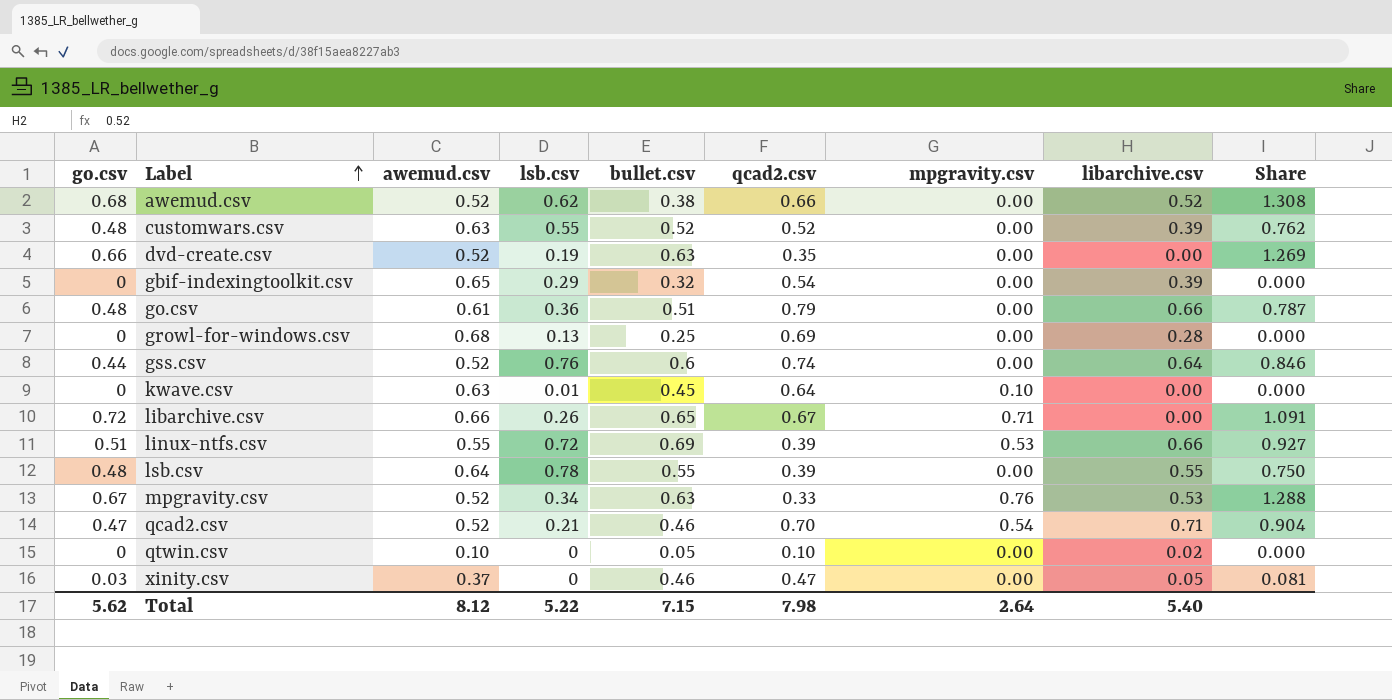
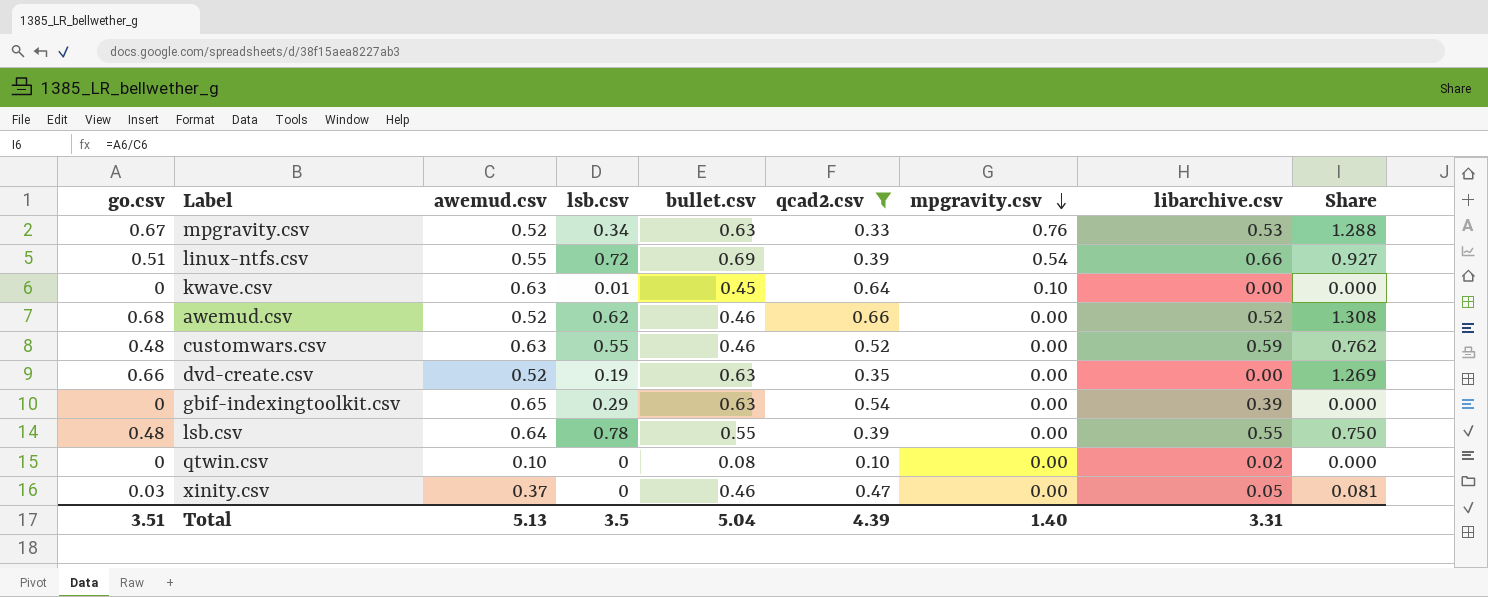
filter: none -> qcad2.csv <= 0.66
row order: Label ascending -> mpgravity.csv descending
linux-ntfs.csv | mpgravity.csv: 0.53 -> 0.54
awemud.csv | bullet.csv: 0.38 -> 0.46
customwars.csv | bullet.csv: 0.52 -> 0.46
customwars.csv | libarchive.csv: 0.39 -> 0.59
gbif-indexingtoolkit.csv | bullet.csv: 0.32 -> 0.63
qtwin.csv | bullet.csv: 0.05 -> 0.08
Total | go.csv: 5.62 -> 3.51
Total | awemud.csv: 8.12 -> 5.13
Total | lsb.csv: 5.22 -> 3.5
Total | bullet.csv: 7.15 -> 5.04
Total | qcad2.csv: 7.98 -> 4.39
Total | mpgravity.csv: 2.64 -> 1.40
Total | libarchive.csv: 5.40 -> 3.31

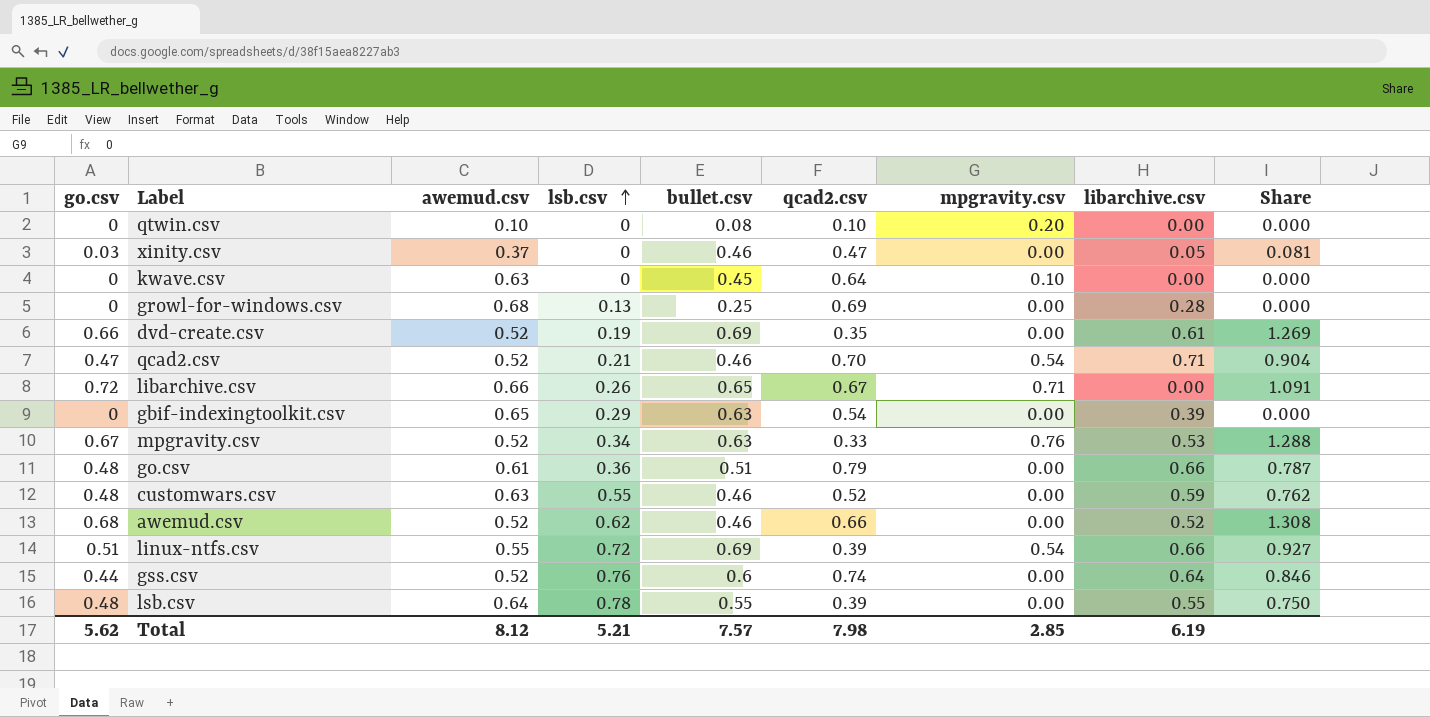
filter: qcad2.csv <= 0.66 -> none
row order: mpgravity.csv descending -> lsb.csv ascending
qtwin.csv | mpgravity.csv: 0.00 -> 0.20
qtwin.csv | libarchive.csv: 0.02 -> 0.00
kwave.csv | lsb.csv: 0.01 -> 0
dvd-create.csv | bullet.csv: 0.63 -> 0.69
dvd-create.csv | libarchive.csv: 0.00 -> 0.61
Total | go.csv: 3.51 -> 5.62
Total | awemud.csv: 5.13 -> 8.12
Total | lsb.csv: 3.5 -> 5.21
Total | bullet.csv: 5.04 -> 7.57
Total | qcad2.csv: 4.39 -> 7.98
Total | mpgravity.csv: 1.40 -> 2.85
Total | libarchive.csv: 3.31 -> 6.19

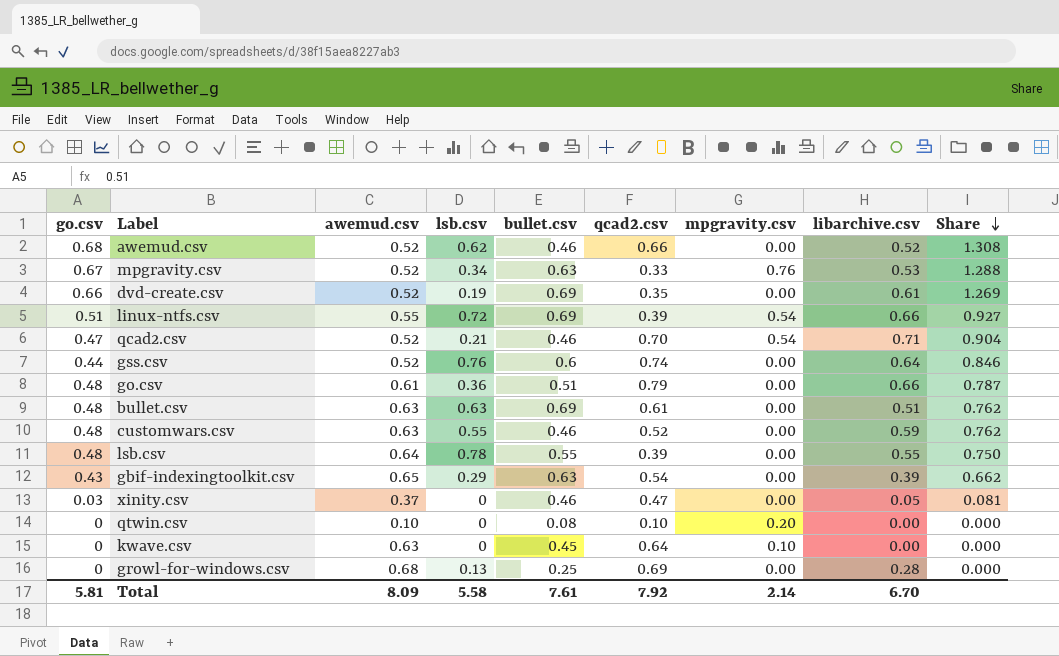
row order: lsb.csv ascending -> Share descending
row libarchive.csv: 0.72 | 0.66 | 0.26 | 0.65 | 0.67 | 0.71 | 0.00 | 1.091 -> none
row bullet.csv: none -> 0.48 | 0.63 | 0.63 | 0.69 | 0.61 | 0.00 | 0.51 | 0.762
gbif-indexingtoolkit.csv | go.csv: 0 -> 0.43
gbif-indexingtoolkit.csv | Share: 0.000 -> 0.662
Total | go.csv: 5.62 -> 5.81
Total | awemud.csv: 8.12 -> 8.09
Total | lsb.csv: 5.21 -> 5.58
Total | bullet.csv: 7.57 -> 7.61
Total | qcad2.csv: 7.98 -> 7.92
Total | mpgravity.csv: 2.85 -> 2.14
Total | libarchive.csv: 6.19 -> 6.70

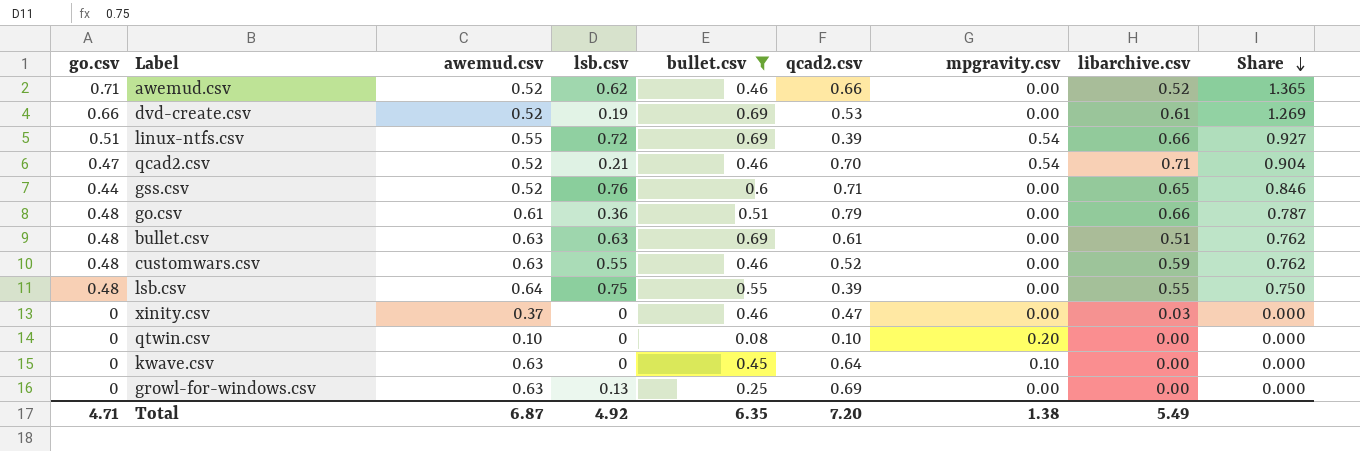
filter: none -> bullet.csv != 0.63
awemud.csv | go.csv: 0.68 -> 0.71
awemud.csv | Share: 1.308 -> 1.365
dvd-create.csv | qcad2.csv: 0.35 -> 0.53
gss.csv | qcad2.csv: 0.74 -> 0.71
gss.csv | libarchive.csv: 0.64 -> 0.65
lsb.csv | lsb.csv: 0.78 -> 0.75
xinity.csv | go.csv: 0.03 -> 0
xinity.csv | libarchive.csv: 0.05 -> 0.03
xinity.csv | Share: 0.081 -> 0.000
growl-for-windows.csv | awemud.csv: 0.68 -> 0.63
growl-for-windows.csv | libarchive.csv: 0.28 -> 0.00
Total | go.csv: 5.81 -> 4.71
Total | awemud.csv: 8.09 -> 6.87
Total | lsb.csv: 5.58 -> 4.92
Total | bullet.csv: 7.61 -> 6.35
Total | qcad2.csv: 7.92 -> 7.20
Total | mpgravity.csv: 2.14 -> 1.38
Total | libarchive.csv: 6.70 -> 5.49

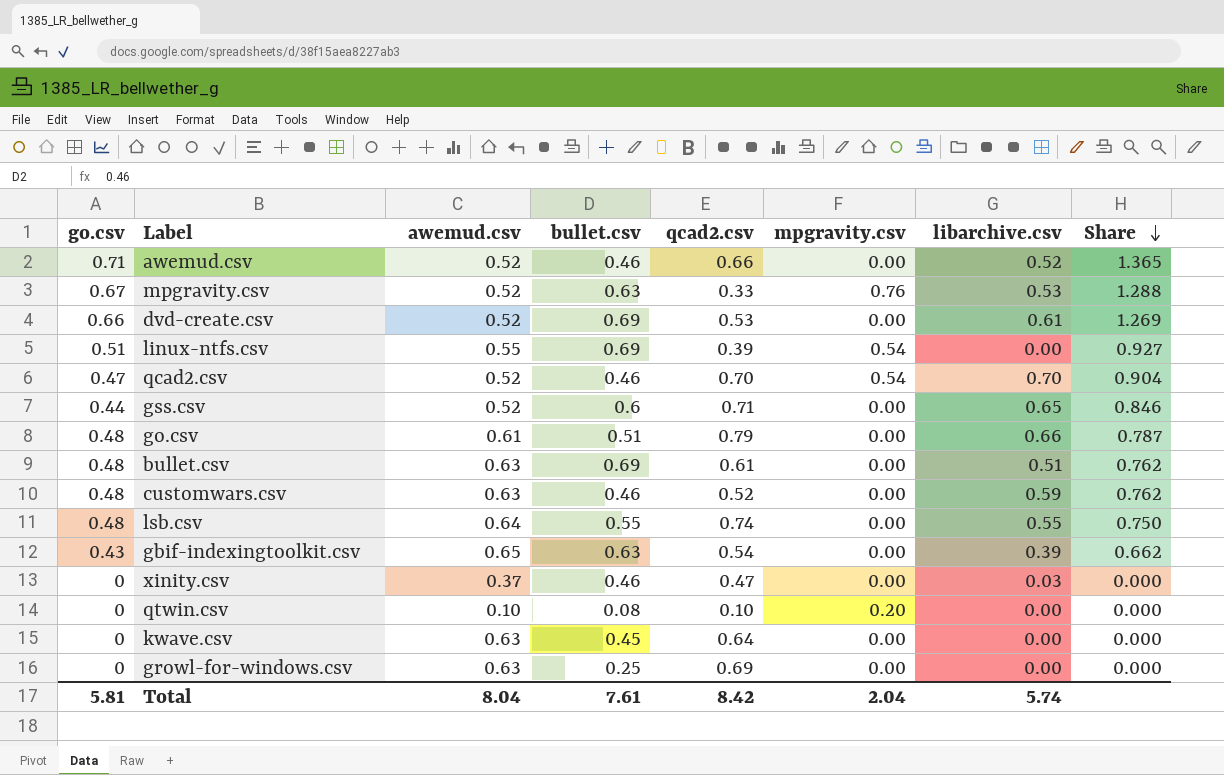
filter: bullet.csv != 0.63 -> none
column lsb.csv | position: 4 -> none
linux-ntfs.csv | libarchive.csv: 0.66 -> 0.00
qcad2.csv | libarchive.csv: 0.71 -> 0.70
lsb.csv | qcad2.csv: 0.39 -> 0.74
kwave.csv | mpgravity.csv: 0.10 -> 0.00
Total | go.csv: 4.71 -> 5.81
Total | awemud.csv: 6.87 -> 8.04
Total | bullet.csv: 6.35 -> 7.61
Total | qcad2.csv: 7.20 -> 8.42
Total | mpgravity.csv: 1.38 -> 2.04
Total | libarchive.csv: 5.49 -> 5.74

